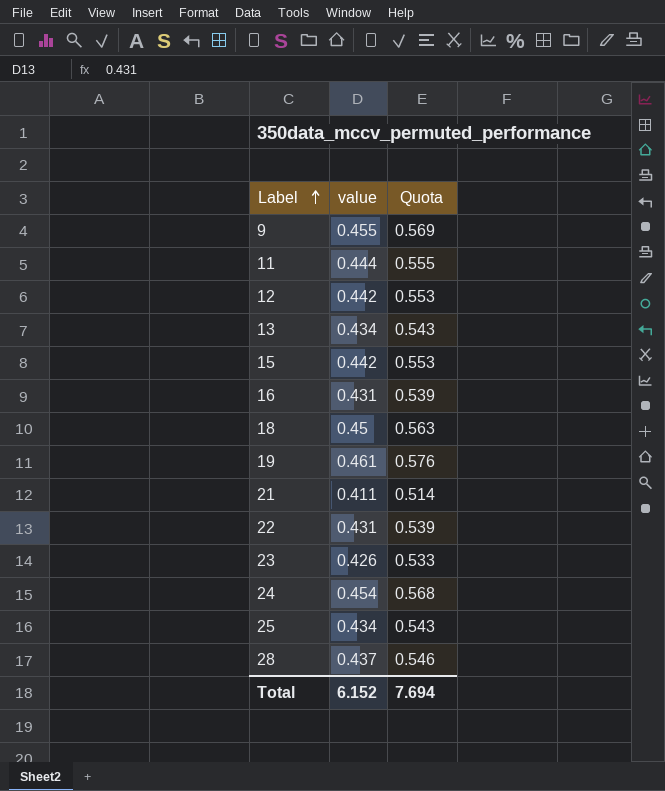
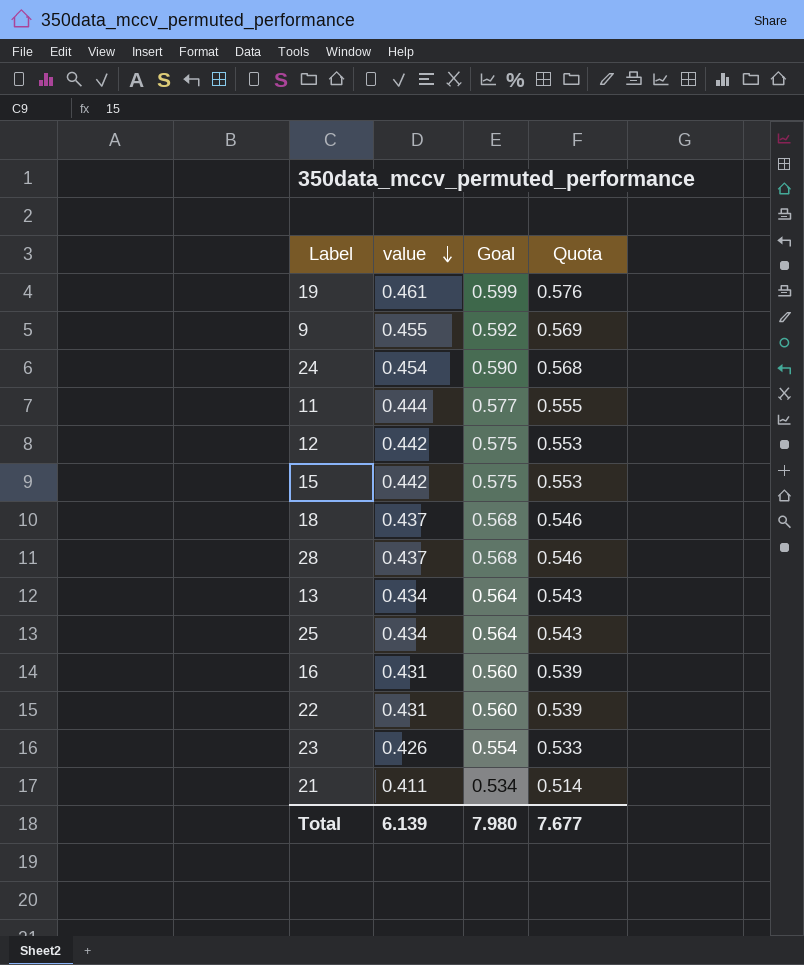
row order: Label ascending -> value descending
column Goal | formula: none -> [value] * 1.3
18 | value: 0.45 -> 0.437
18 | Quota: 0.563 -> 0.546
Total | value: 6.152 -> 6.139
Total | Quota: 7.694 -> 7.677

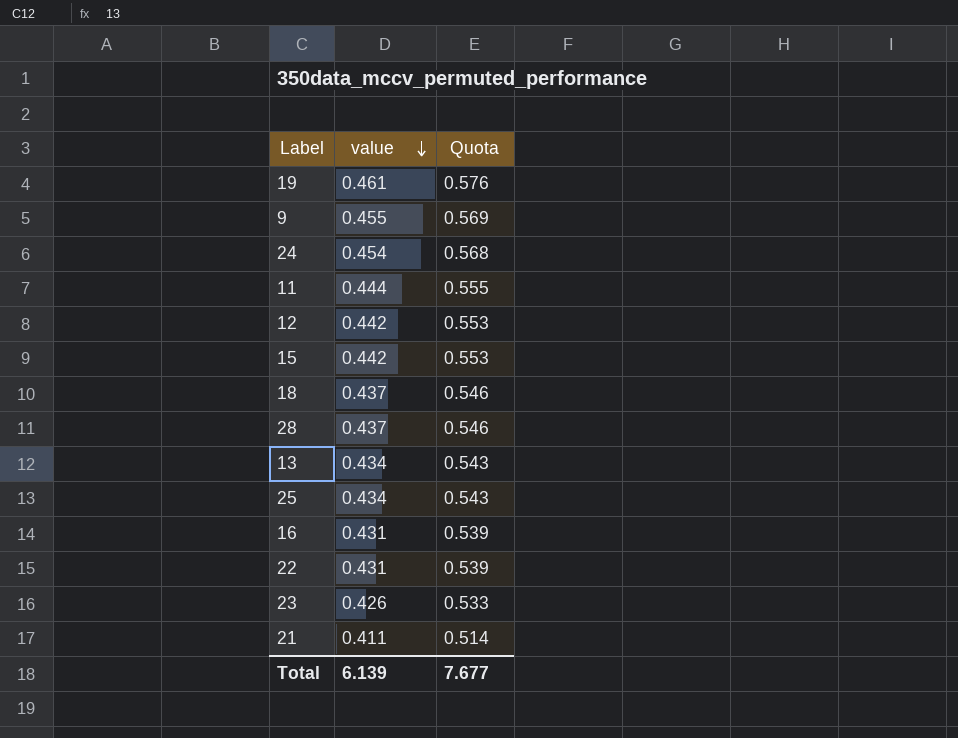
column Goal | formula: [value] * 1.3 -> none

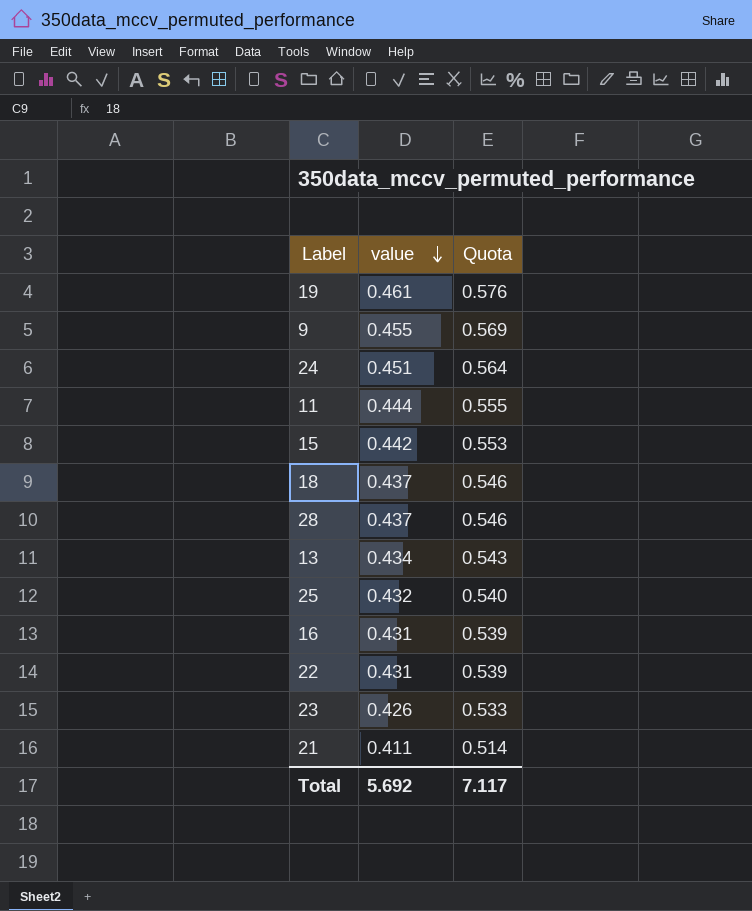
row 12: 0.442 | 0.553 -> none
24 | value: 0.454 -> 0.451
24 | Quota: 0.568 -> 0.564
25 | value: 0.434 -> 0.432
25 | Quota: 0.543 -> 0.540
Total | value: 6.139 -> 5.692
Total | Quota: 7.677 -> 7.117

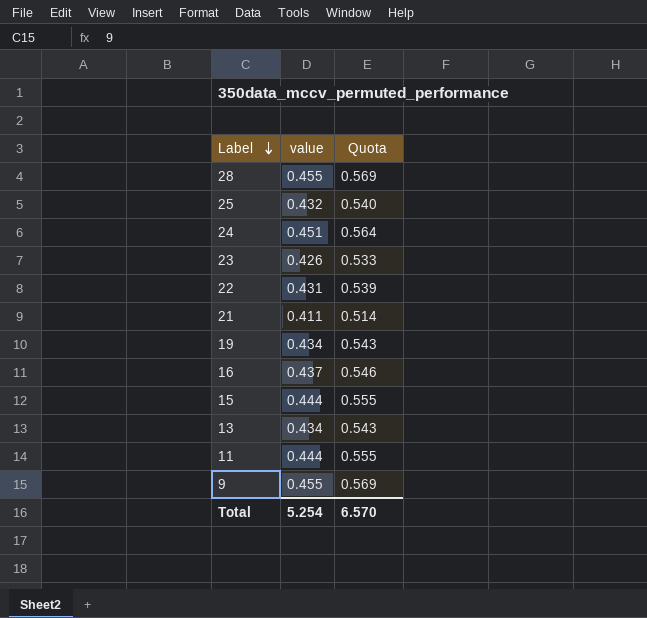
row order: value descending -> Label descending
row 18: 0.437 | 0.546 -> none
28 | value: 0.437 -> 0.455
28 | Quota: 0.546 -> 0.569
19 | value: 0.461 -> 0.434
19 | Quota: 0.576 -> 0.543
16 | value: 0.431 -> 0.437
16 | Quota: 0.539 -> 0.546
15 | value: 0.442 -> 0.444
15 | Quota: 0.553 -> 0.555
Total | value: 5.692 -> 5.254
Total | Quota: 7.117 -> 6.570

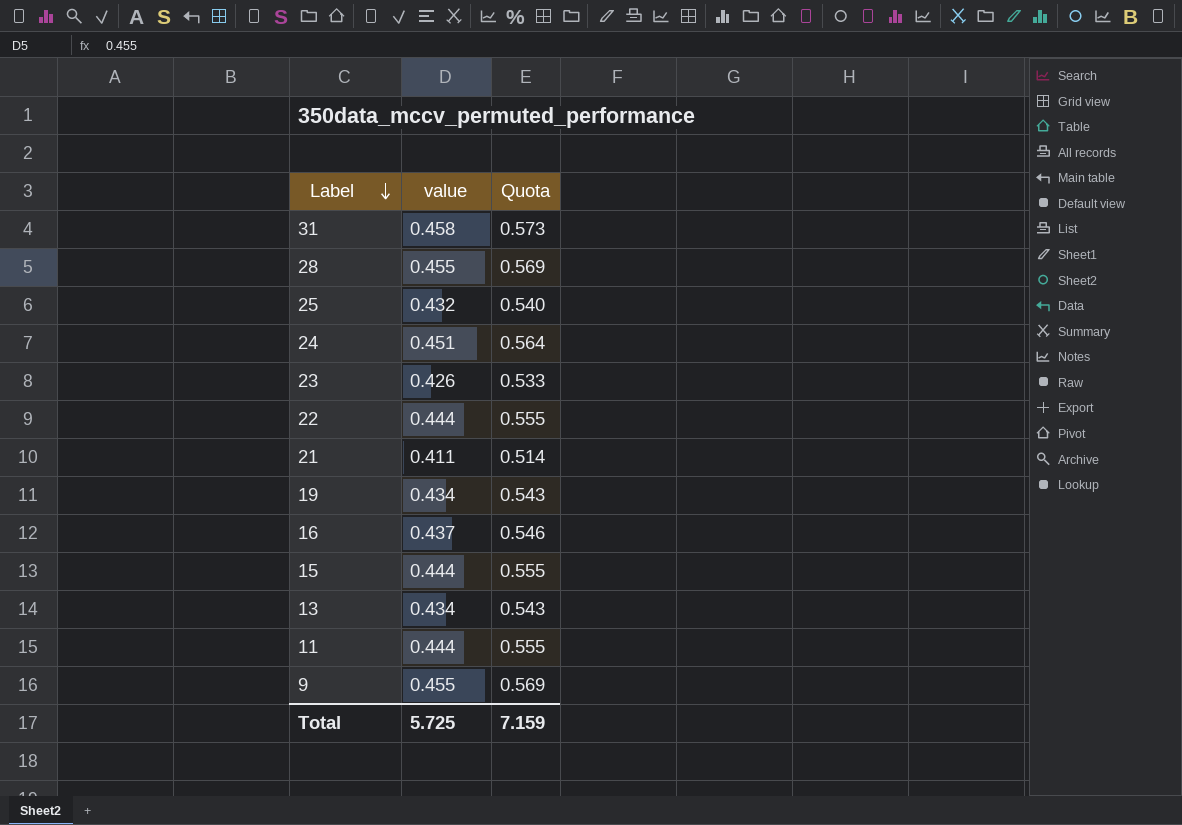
row 31: none -> 0.458 | 0.573
22 | value: 0.431 -> 0.444
22 | Quota: 0.539 -> 0.555
Total | value: 5.254 -> 5.725
Total | Quota: 6.570 -> 7.159

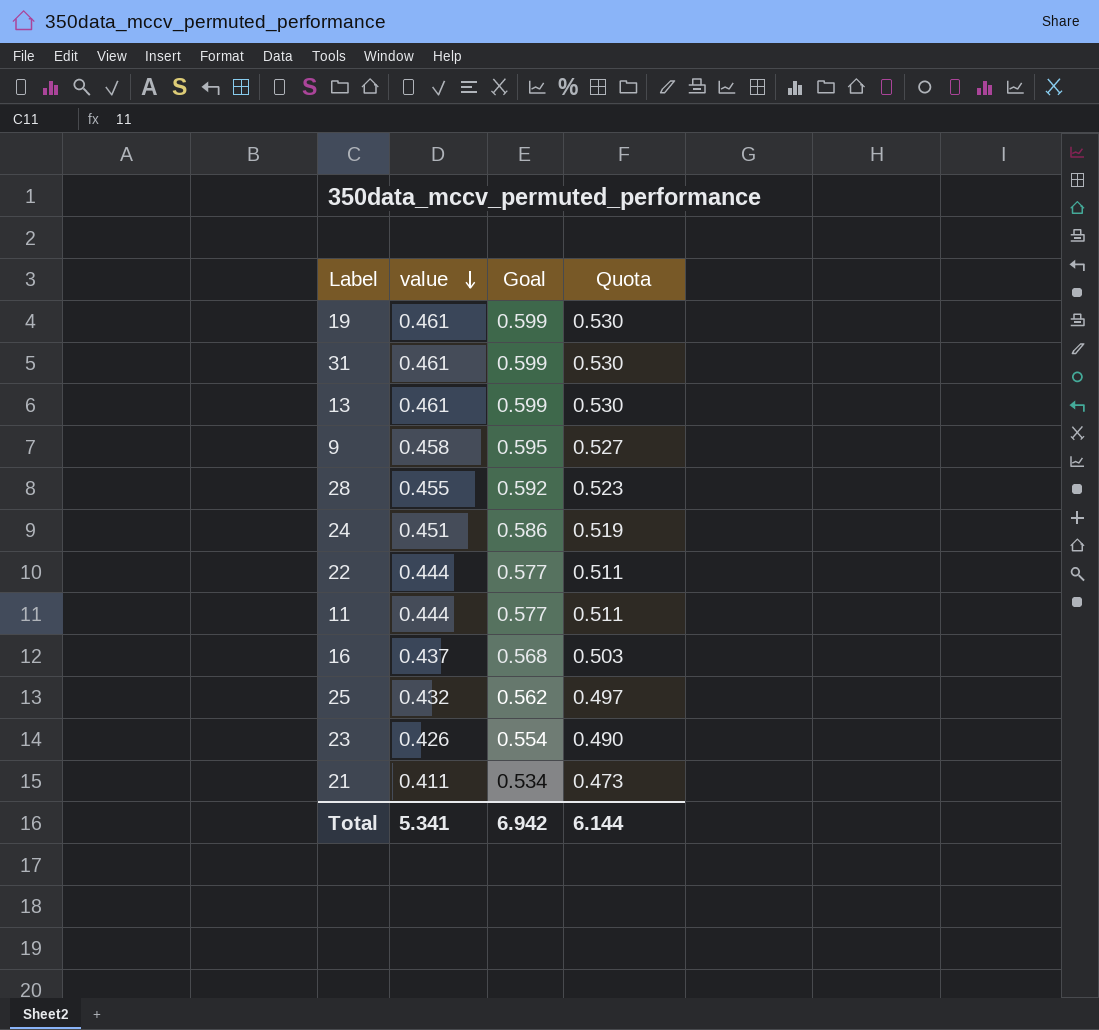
row order: Label descending -> value descending
column Goal | formula: none -> [value] * 1.3
column Quota | formula: [value] * 1.25 -> [value] * 1.15
row 15: 0.444 | 0.555 -> none
19 | value: 0.434 -> 0.461
31 | value: 0.458 -> 0.461
13 | value: 0.434 -> 0.461
9 | value: 0.455 -> 0.458
Total | value: 5.725 -> 5.341
Total | Quota: 7.159 -> 6.144

